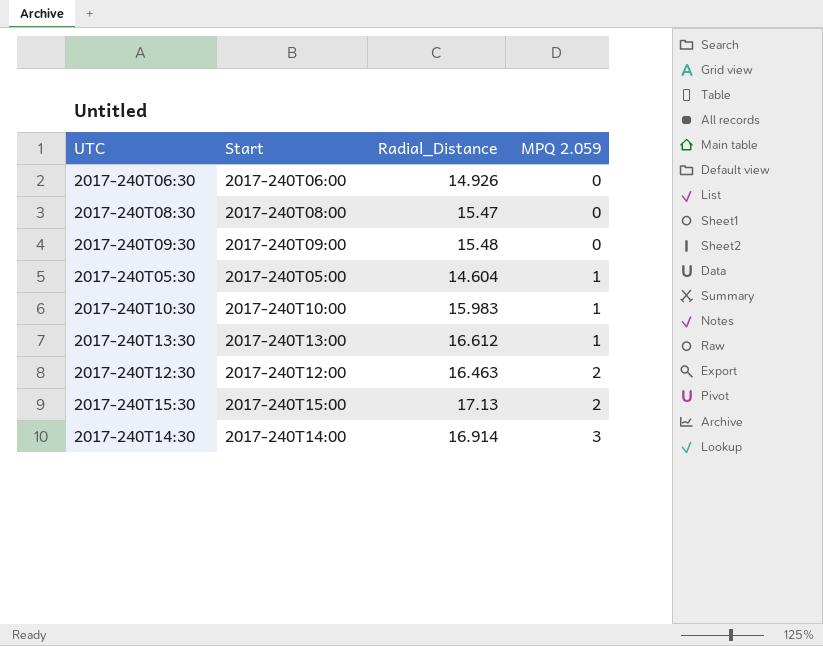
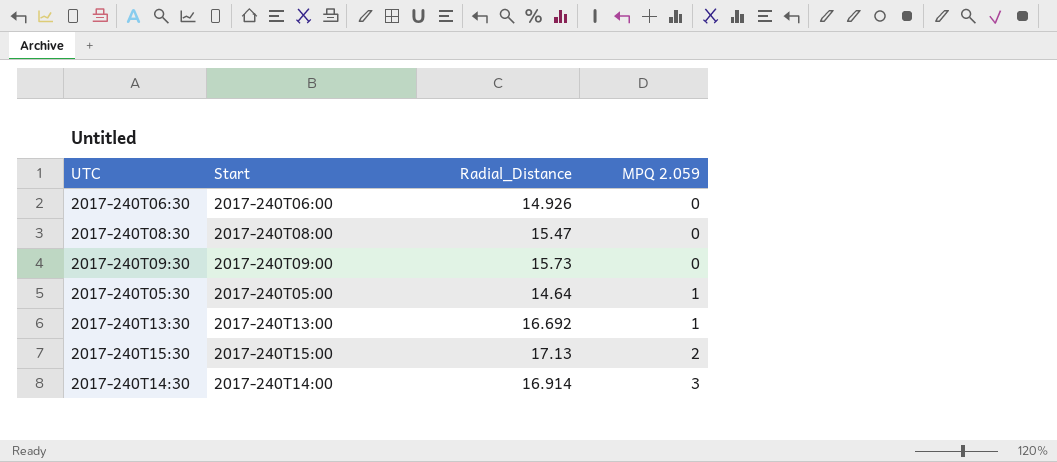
row 2017-240T10:30: 2017-240T10:00 | 15.983 | 1 -> none
row 2017-240T12:30: 2017-240T12:00 | 16.463 | 2 -> none
2017-240T09:30 | Radial_Distance: 15.48 -> 15.73
2017-240T05:30 | Radial_Distance: 14.604 -> 14.64
2017-240T13:30 | Radial_Distance: 16.612 -> 16.692

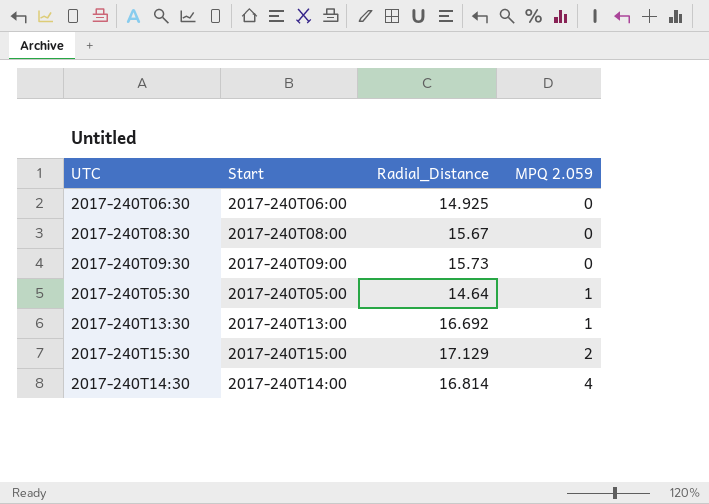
2017-240T06:30 | Radial_Distance: 14.926 -> 14.925
2017-240T08:30 | Radial_Distance: 15.47 -> 15.67
2017-240T15:30 | Radial_Distance: 17.13 -> 17.129
2017-240T14:30 | Radial_Distance: 16.914 -> 16.814
2017-240T14:30 | MPQ 2.059: 3 -> 4

